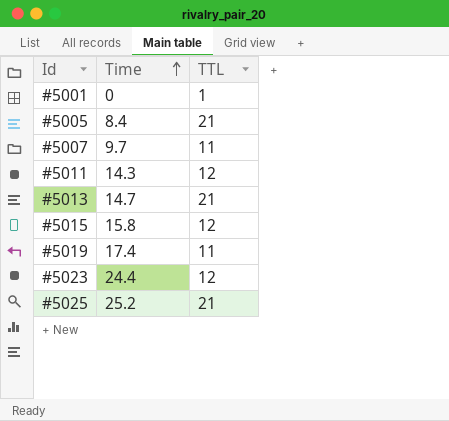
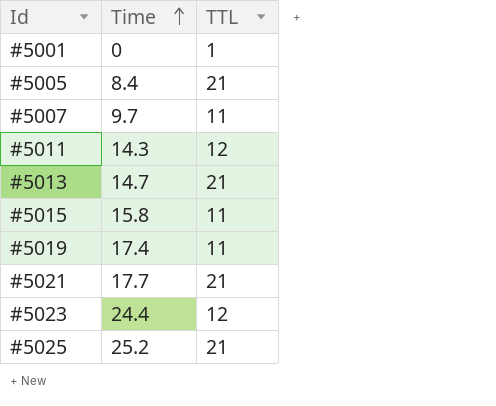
#5015 | TTL: 12 -> 11
row #5021: none -> 17.7 | 21

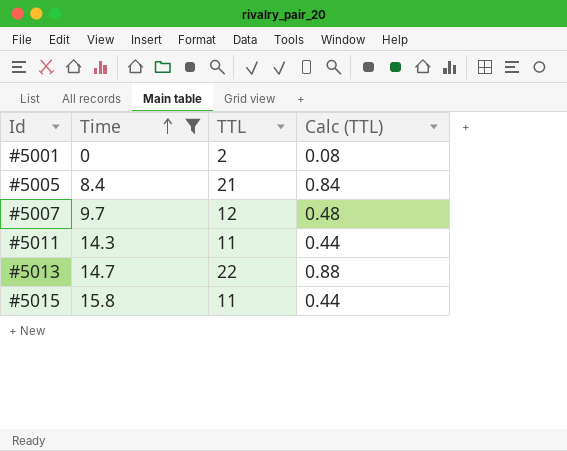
filter: none -> Time <= 15.8
column Calc (TTL) | formula: none -> [TTL] * 0.04
#5001 | TTL: 1 -> 2
#5007 | TTL: 11 -> 12
#5011 | TTL: 12 -> 11
#5013 | TTL: 21 -> 22

